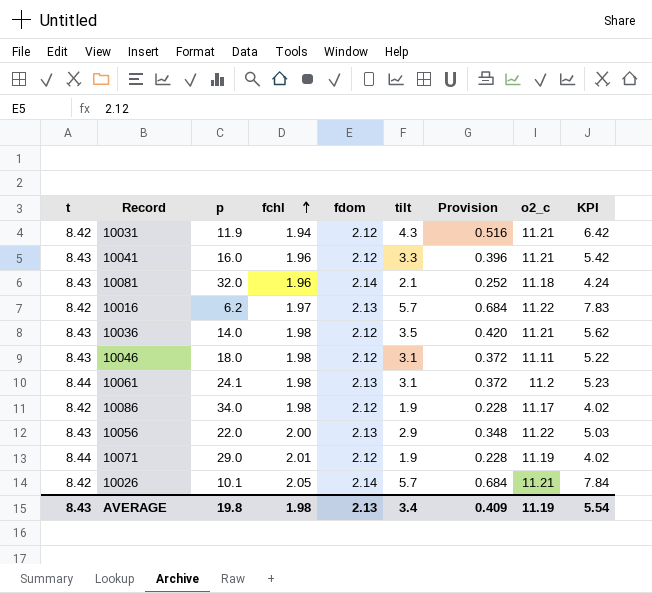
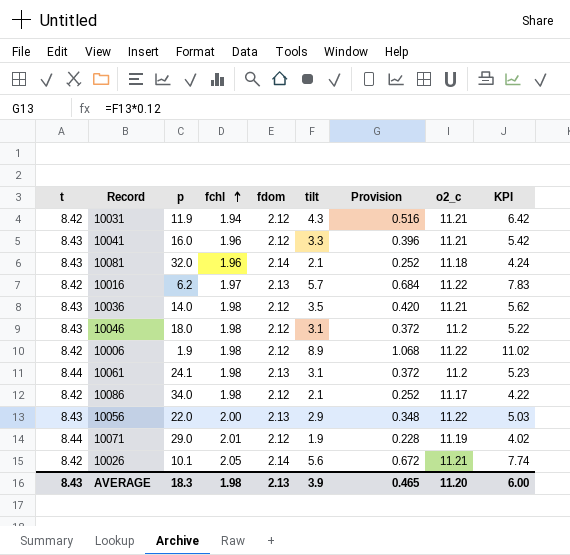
10046 | o2_c: 11.11 -> 11.2
row 10006: none -> 8.42 | 1.9 | 1.98 | 2.12 | 8.9 | 1.068 | 11.22 | 11.02
10086 | tilt: 1.9 -> 2.1
10086 | Provision: 0.228 -> 0.252
10086 | KPI: 4.02 -> 4.22
10026 | tilt: 5.7 -> 5.6
10026 | Provision: 0.684 -> 0.672
10026 | KPI: 7.84 -> 7.74
AVERAGE | p: 19.8 -> 18.3
AVERAGE | tilt: 3.4 -> 3.9
AVERAGE | Provision: 0.409 -> 0.465
AVERAGE | o2_c: 11.19 -> 11.20
AVERAGE | KPI: 5.54 -> 6.00

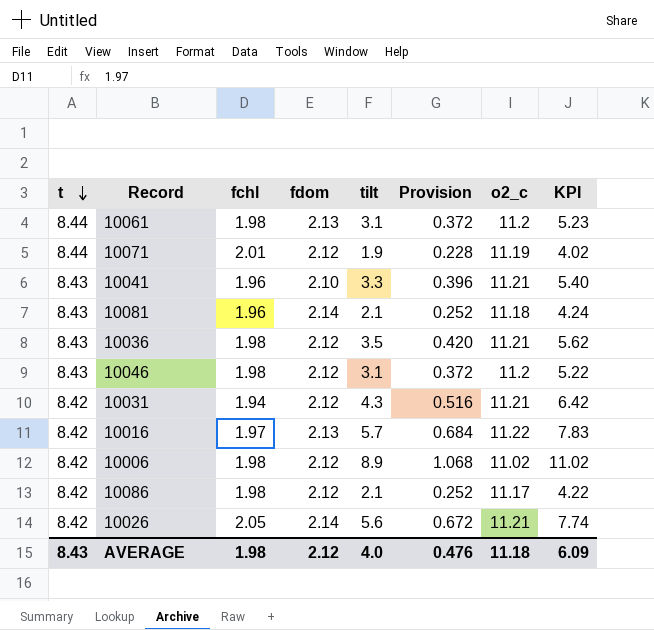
row order: fchl ascending -> t descending
column p | position: 3 -> none
row 10056: 8.43 | 22.0 | 2.00 | 2.13 | 2.9 | 0.348 | 11.22 | 5.03 -> none
10041 | fdom: 2.12 -> 2.10
10041 | KPI: 5.42 -> 5.40
10006 | o2_c: 11.22 -> 11.02
AVERAGE | fdom: 2.13 -> 2.12
AVERAGE | tilt: 3.9 -> 4.0
AVERAGE | Provision: 0.465 -> 0.476
AVERAGE | o2_c: 11.20 -> 11.18
AVERAGE | KPI: 6.00 -> 6.09

